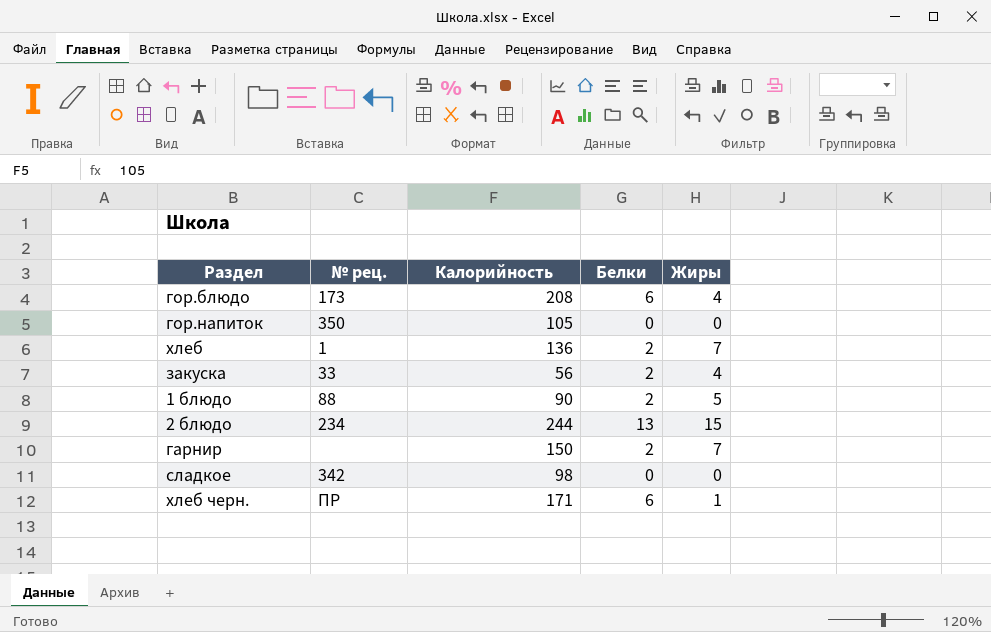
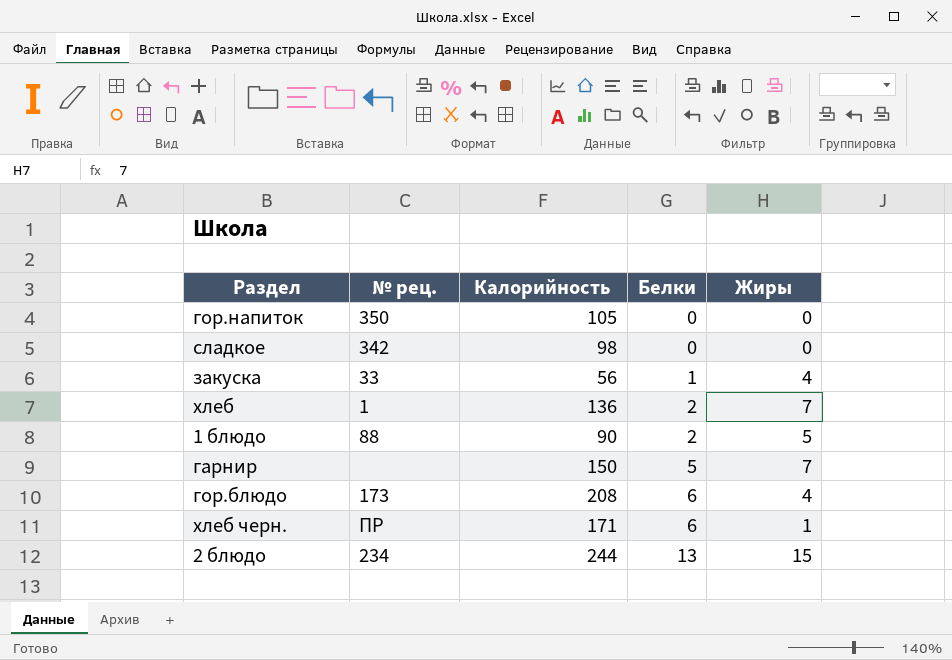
row order: none -> Белки ascending
закуска | Белки: 2 -> 1
гарнир | Белки: 2 -> 5

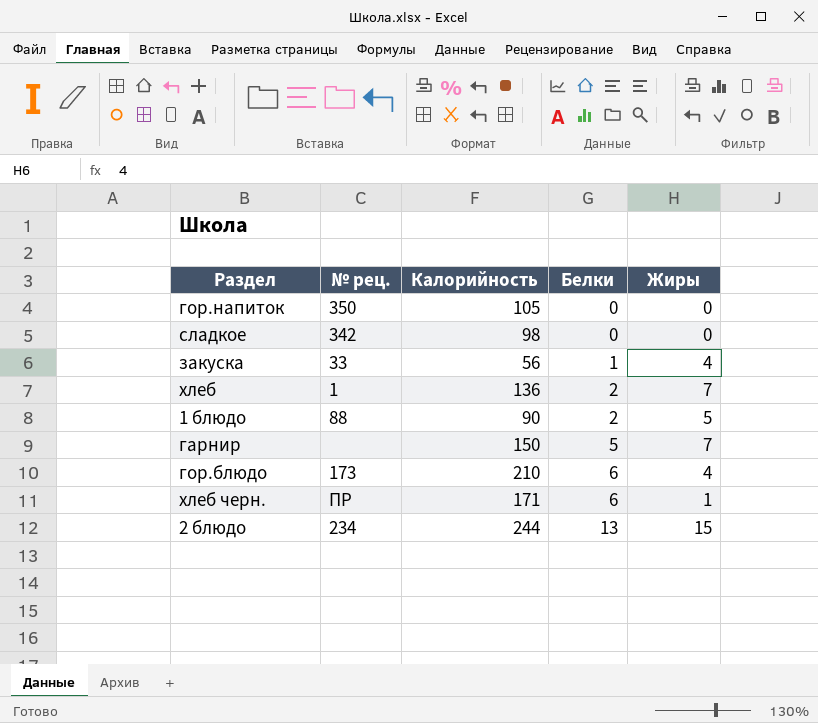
гор.блюдо | Калорийность: 208 -> 210

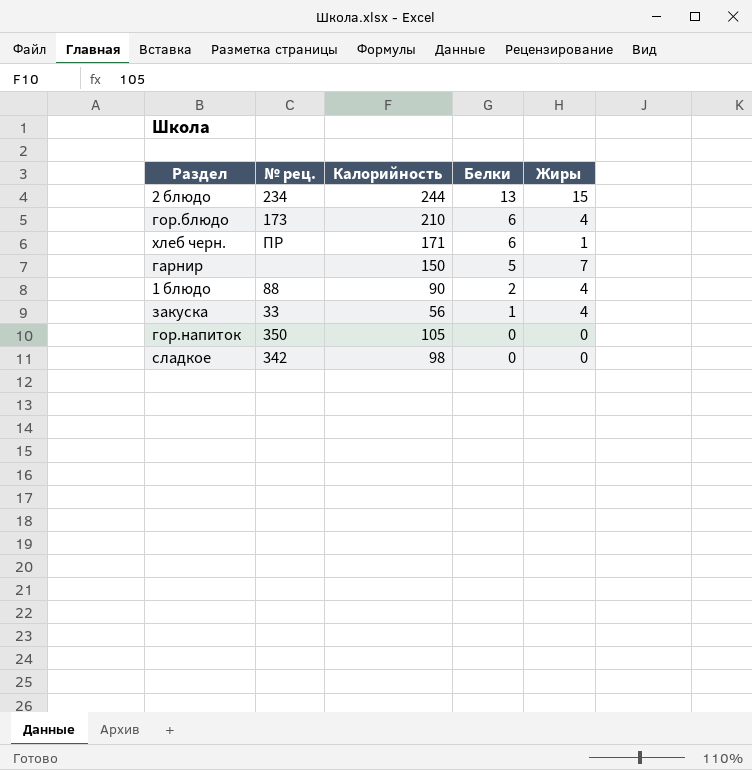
row order: Белки ascending -> Белки descending
row хлеб: 1 | 136 | 2 | 7 -> none
1 блюдо | Жиры: 5 -> 4

